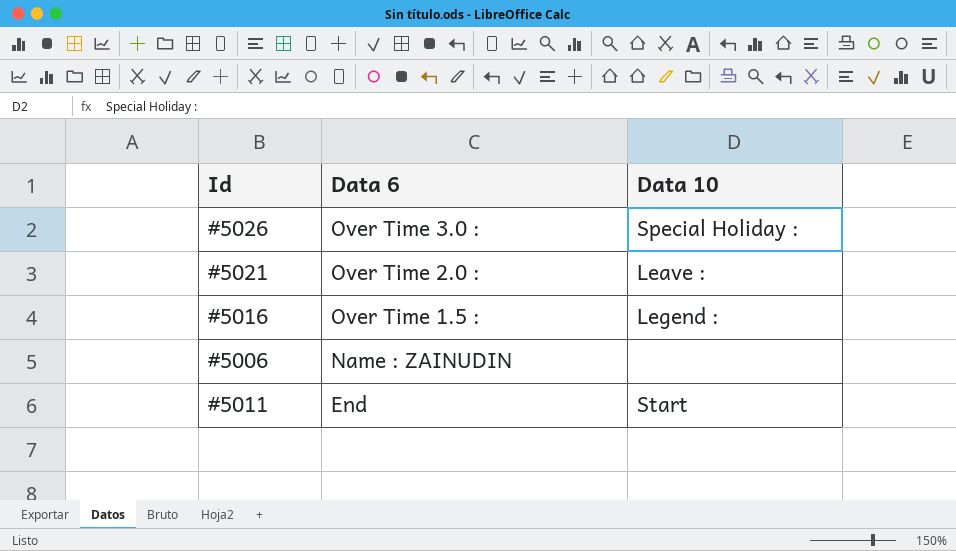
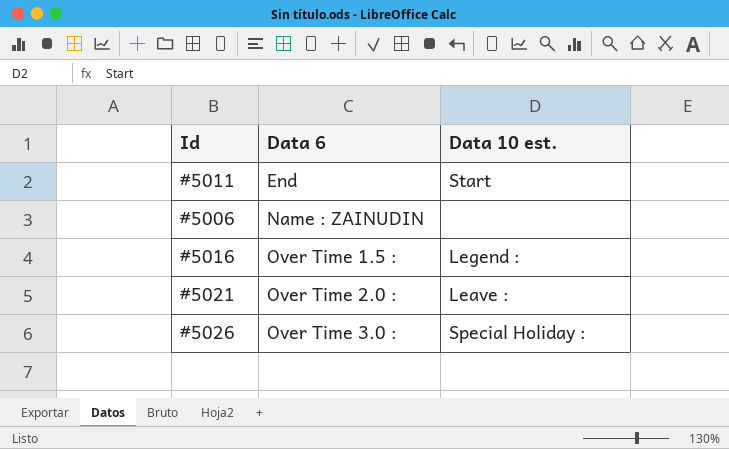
row order: Data 6 descending -> Data 6 ascending
column name: Data 10 -> Data 10 est.

